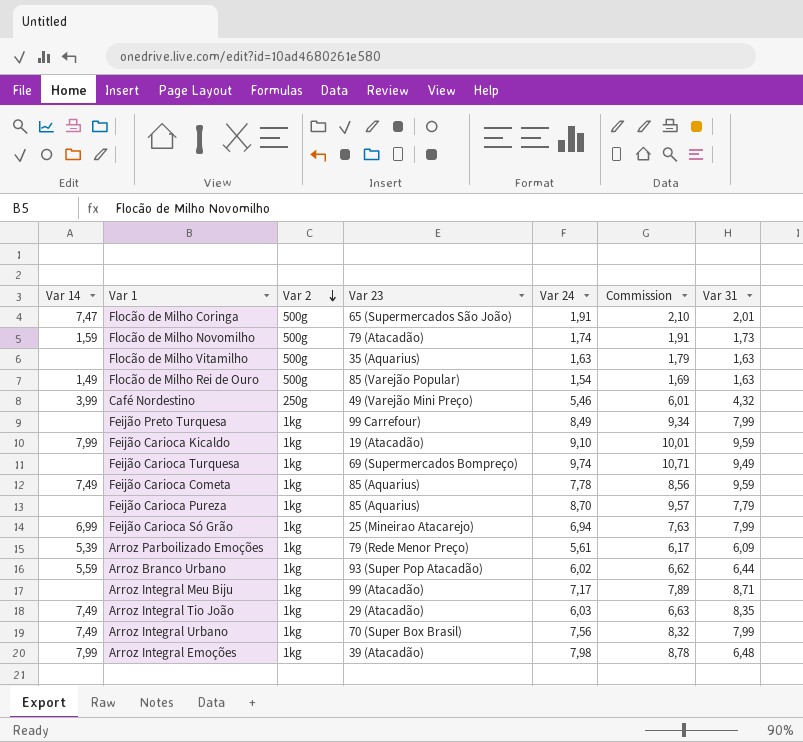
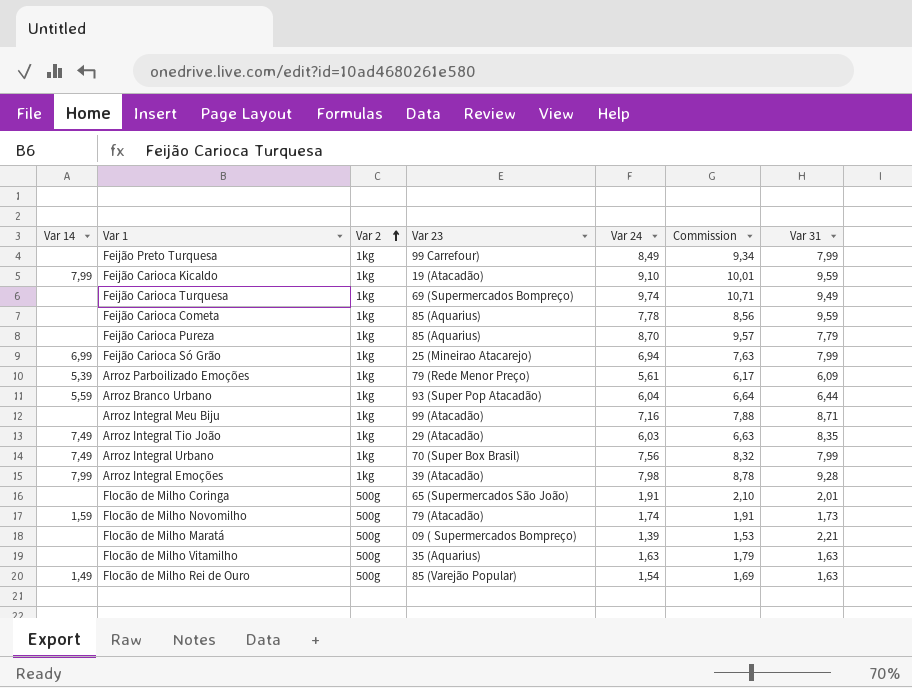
row order: Var 2 descending -> Var 2 ascending
row Café Nordestino: 3,99 | 250g | 49 (Varejão Mini Preço) | 5,46 | 6,01 | 4,32 -> none
Feijão Carioca Cometa | Var 14: 7,49 -> none
Arroz Branco Urbano | Var 24: 6,02 -> 6,04
Arroz Branco Urbano | Commission: 6,62 -> 6,64
Arroz Integral Meu Biju | Var 24: 7,17 -> 7,16
Arroz Integral Meu Biju | Commission: 7,89 -> 7,88
Arroz Integral Emoções | Var 31: 6,48 -> 9,28
Flocão de Milho Coringa | Var 14: 7,47 -> none
row Flocão de Milho Maratá: none -> none | 500g | 09 ( Supermercados Bompreço) | 1,39 | 1,53 | 2,21

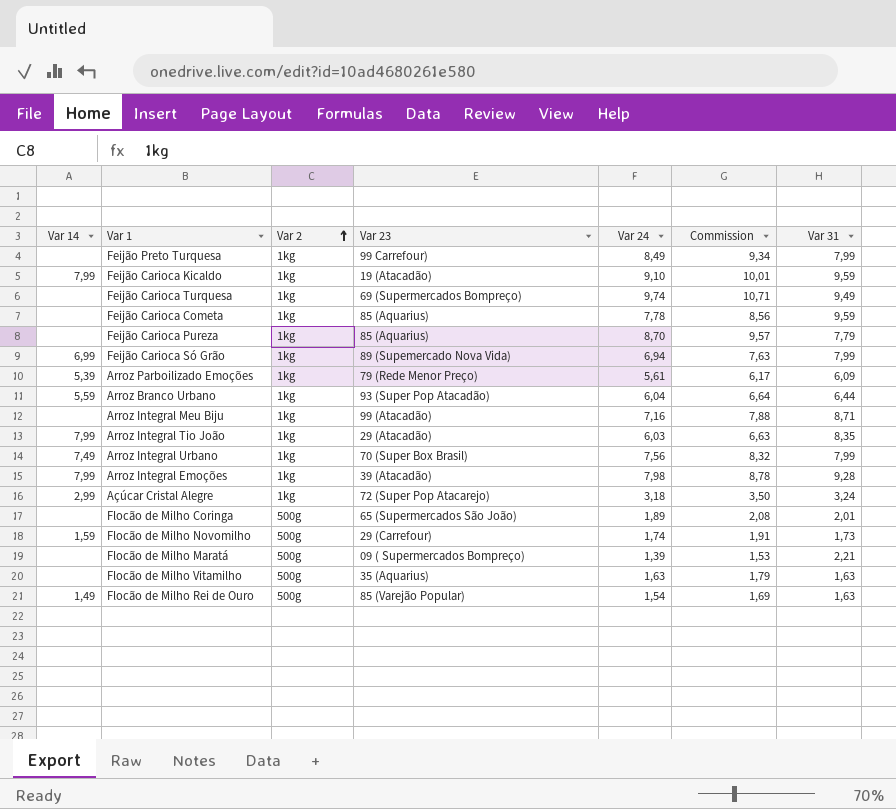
Feijão Carioca Só Grão | Var 23: 25 (Mineirao Atacarejo) -> 89 (Supemercado Nova Vida)
Arroz Integral Tio João | Var 14: 7,49 -> 7,99
row Açúcar Cristal Alegre: none -> 2,99 | 1kg | 72 (Super Pop Atacarejo) | 3,18 | 3,50 | 3,24
Flocão de Milho Coringa | Var 24: 1,91 -> 1,89
Flocão de Milho Coringa | Commission: 2,10 -> 2,08
Flocão de Milho Novomilho | Var 23: 79 (Atacadão) -> 29 (Carrefour)

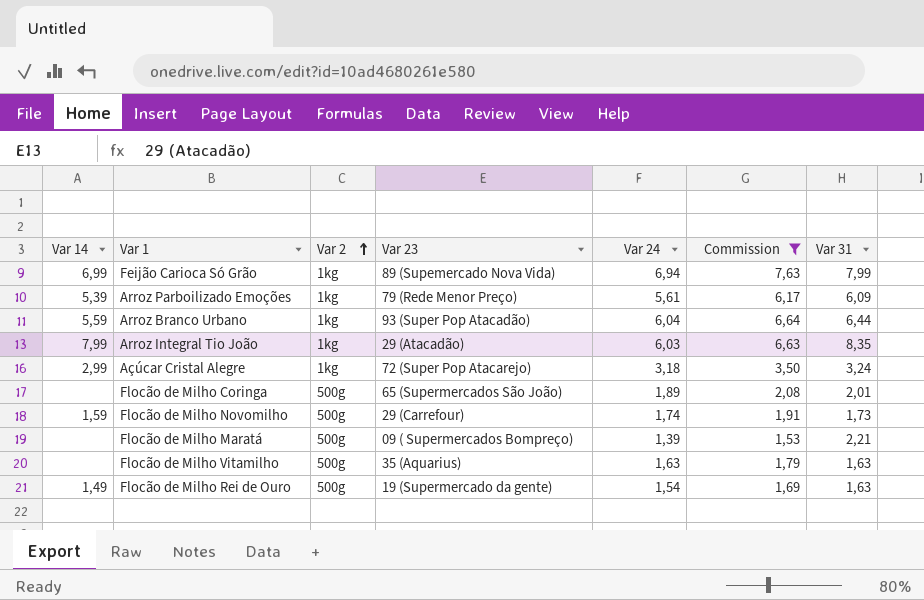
filter: none -> Commission <= 7,63
Flocão de Milho Rei de Ouro | Var 23: 85 (Varejão Popular) -> 19 (Supermercado da gente)

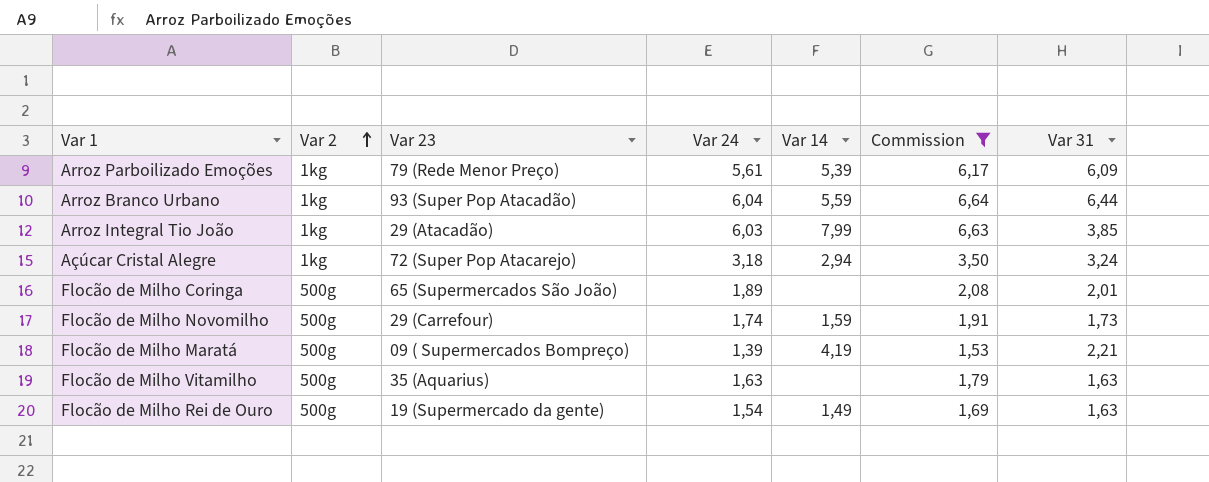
column Var 14 | position: 1 -> 5
row Feijão Carioca Só Grão: 6,99 | 1kg | 89 (Supemercado Nova Vida) | 6,94 | 7,63 | 7,99 -> none
Arroz Integral Tio João | Var 31: 8,35 -> 3,85
Açúcar Cristal Alegre | Var 14: 2,99 -> 2,94
Flocão de Milho Maratá | Var 14: none -> 4,19

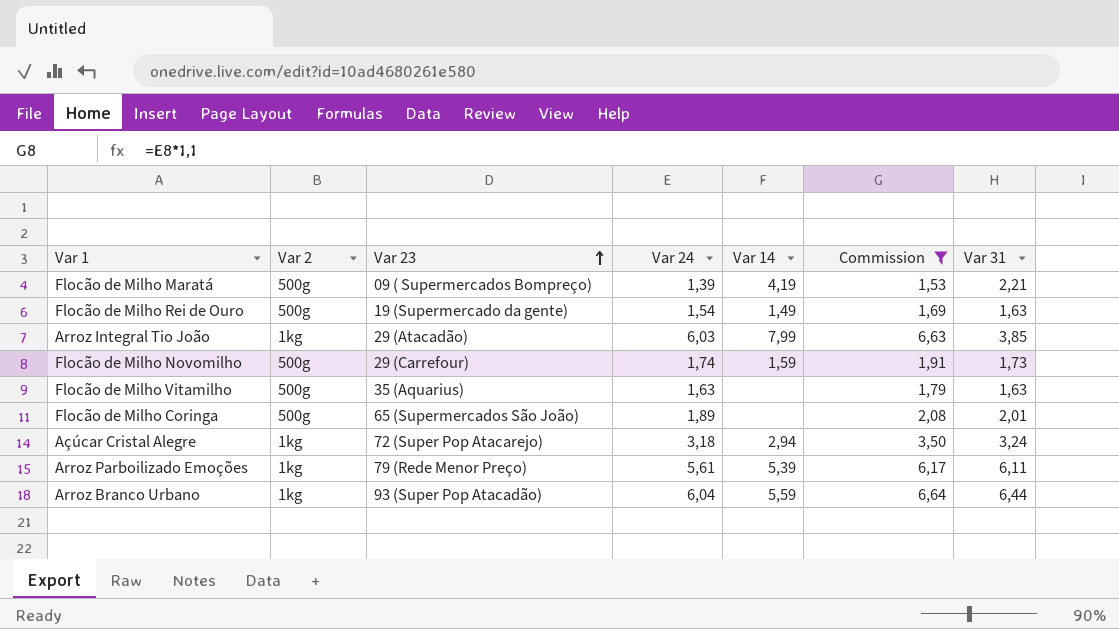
row order: Var 2 ascending -> Var 23 ascending
Arroz Parboilizado Emoções | Var 31: 6,09 -> 6,11

